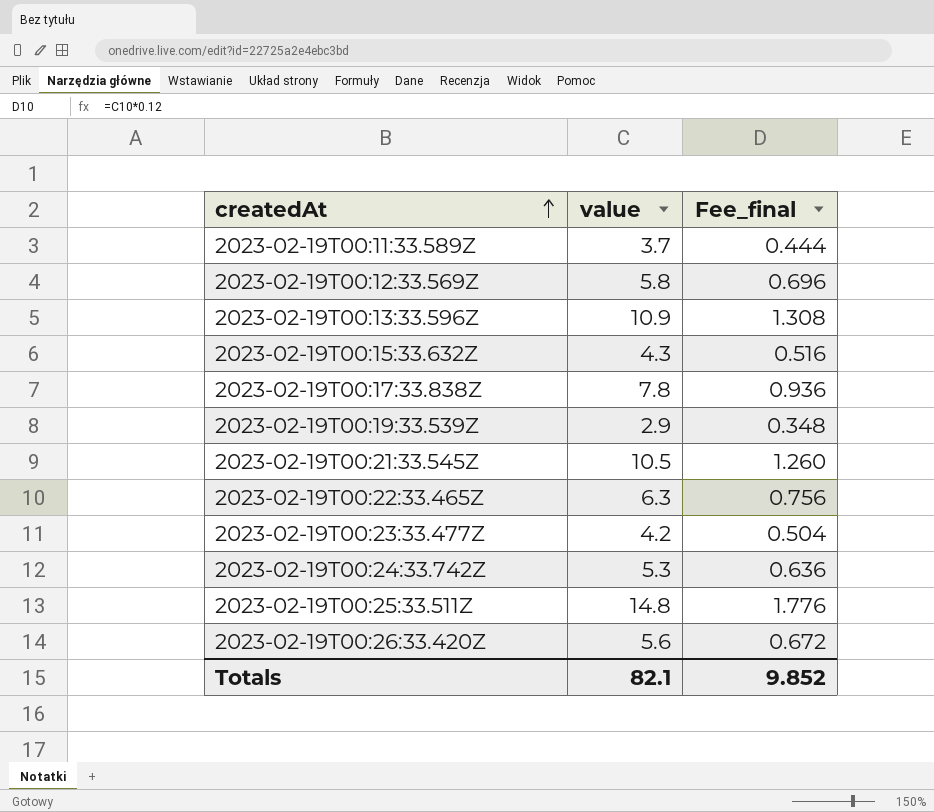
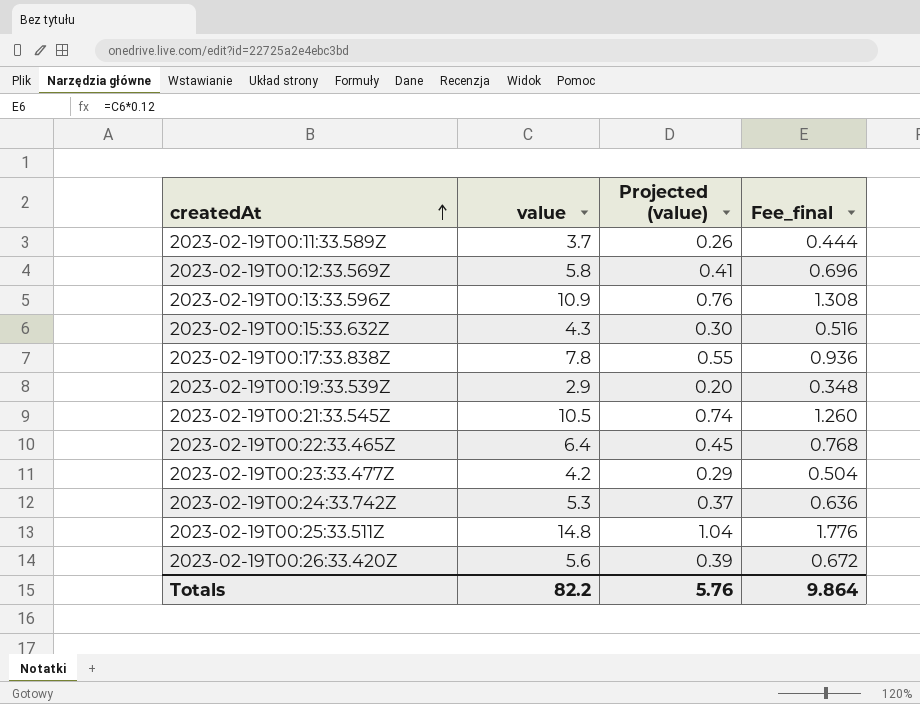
column Projected (value) | formula: none -> [value] * 0.07
2023-02-19T00:22:33.465Z | value: 6.3 -> 6.4
2023-02-19T00:22:33.465Z | Fee_final: 0.756 -> 0.768
Totals | value: 82.1 -> 82.2
Totals | Fee_final: 9.852 -> 9.864

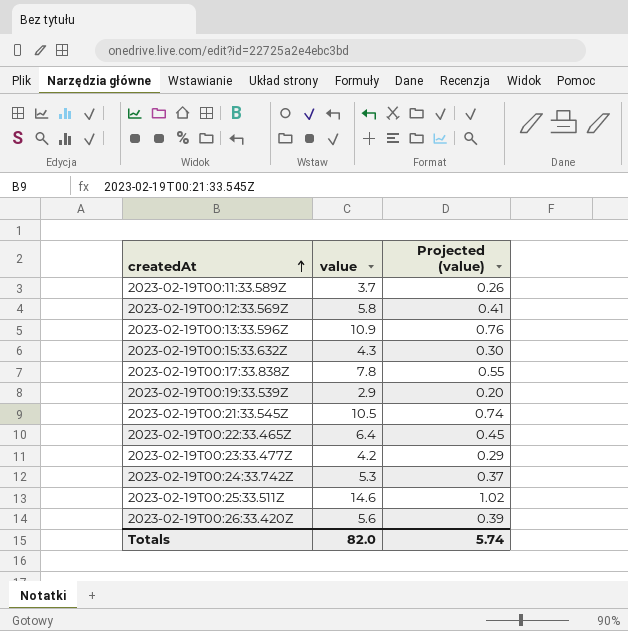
column Fee_final | formula: [value] * 0.12 -> none
2023-02-19T00:25:33.511Z | value: 14.8 -> 14.6
2023-02-19T00:25:33.511Z | Projected (value): 1.04 -> 1.02
Totals | value: 82.2 -> 82.0
Totals | Projected (value): 5.76 -> 5.74

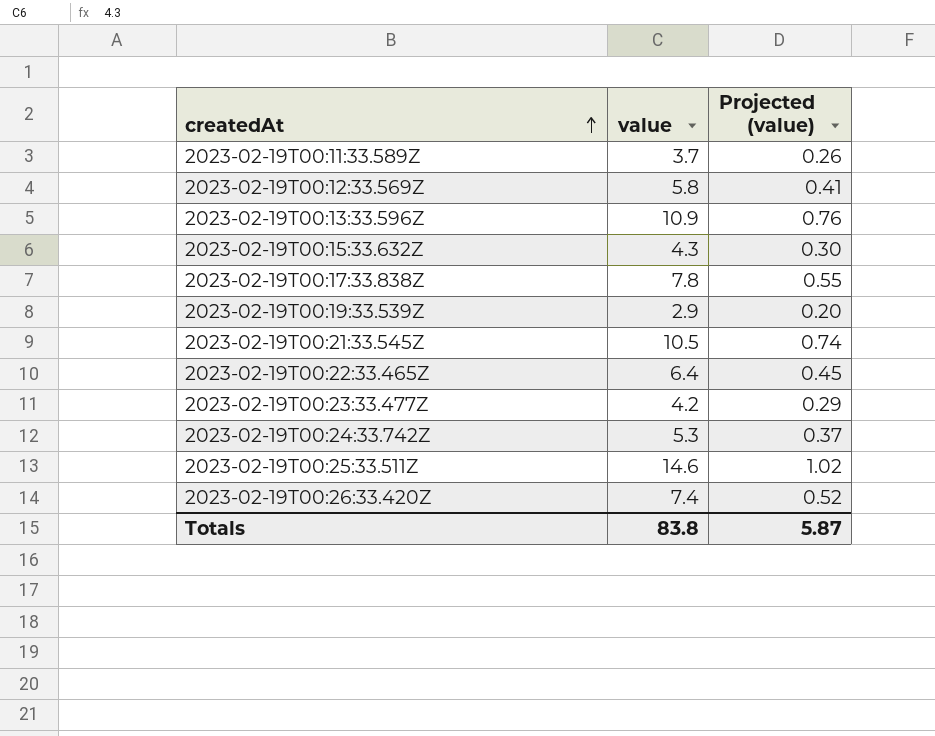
2023-02-19T00:26:33.420Z | value: 5.6 -> 7.4
2023-02-19T00:26:33.420Z | Projected (value): 0.39 -> 0.52
Totals | value: 82.0 -> 83.8
Totals | Projected (value): 5.74 -> 5.87

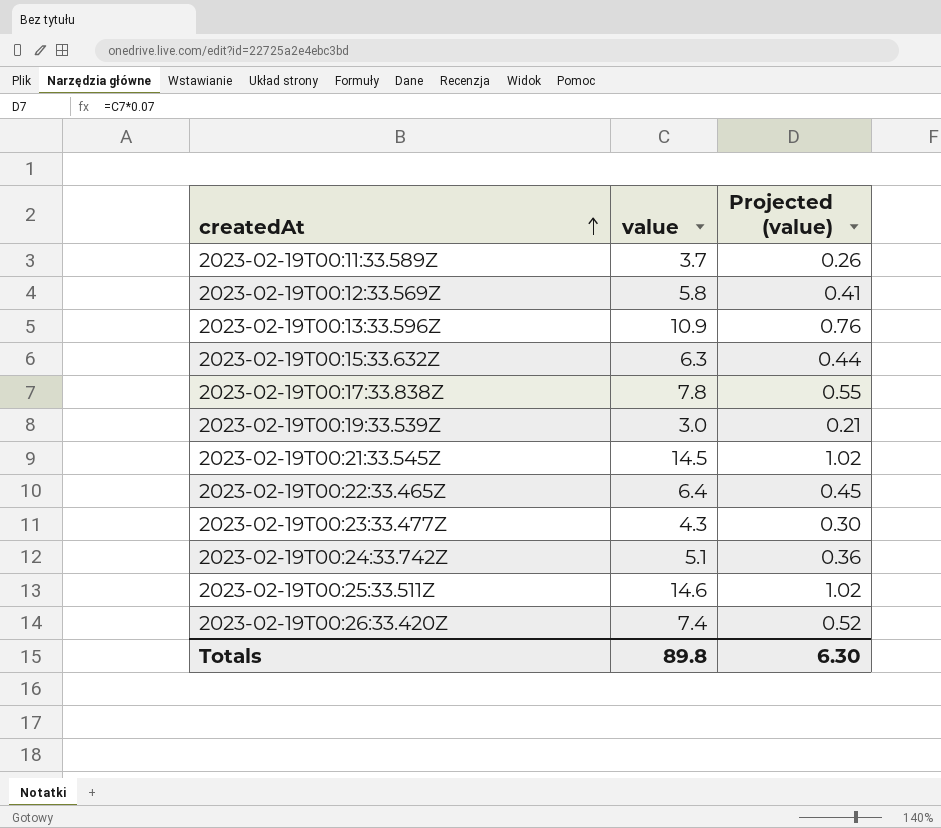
2023-02-19T00:15:33.632Z | value: 4.3 -> 6.3
2023-02-19T00:15:33.632Z | Projected (value): 0.30 -> 0.44
2023-02-19T00:19:33.539Z | value: 2.9 -> 3.0
2023-02-19T00:19:33.539Z | Projected (value): 0.20 -> 0.21
2023-02-19T00:21:33.545Z | value: 10.5 -> 14.5
2023-02-19T00:21:33.545Z | Projected (value): 0.74 -> 1.02
2023-02-19T00:23:33.477Z | value: 4.2 -> 4.3
2023-02-19T00:23:33.477Z | Projected (value): 0.29 -> 0.30
2023-02-19T00:24:33.742Z | value: 5.3 -> 5.1
2023-02-19T00:24:33.742Z | Projected (value): 0.37 -> 0.36
Totals | value: 83.8 -> 89.8
Totals | Projected (value): 5.87 -> 6.30

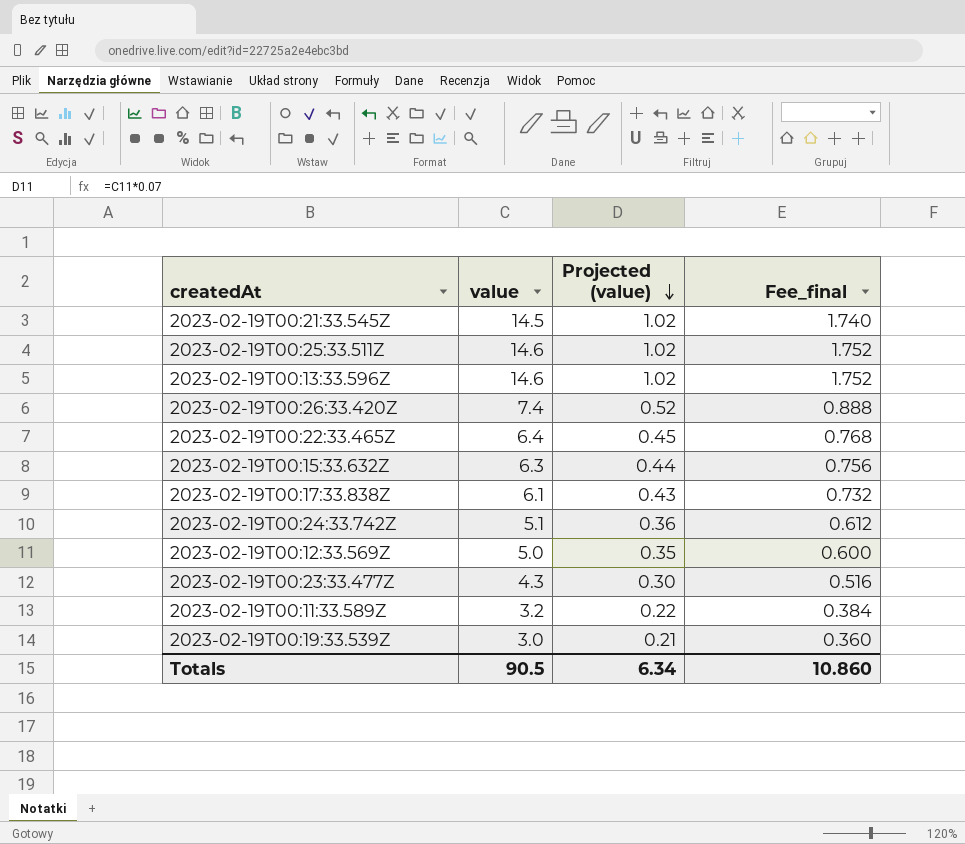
row order: createdAt ascending -> Projected (value) descending
column Fee_final | formula: none -> [value] * 0.12
2023-02-19T00:13:33.596Z | value: 10.9 -> 14.6
2023-02-19T00:13:33.596Z | Projected (value): 0.76 -> 1.02
2023-02-19T00:17:33.838Z | value: 7.8 -> 6.1
2023-02-19T00:17:33.838Z | Projected (value): 0.55 -> 0.43
2023-02-19T00:12:33.569Z | value: 5.8 -> 5.0
2023-02-19T00:12:33.569Z | Projected (value): 0.41 -> 0.35
2023-02-19T00:11:33.589Z | value: 3.7 -> 3.2
2023-02-19T00:11:33.589Z | Projected (value): 0.26 -> 0.22
Totals | value: 89.8 -> 90.5
Totals | Projected (value): 6.30 -> 6.34

